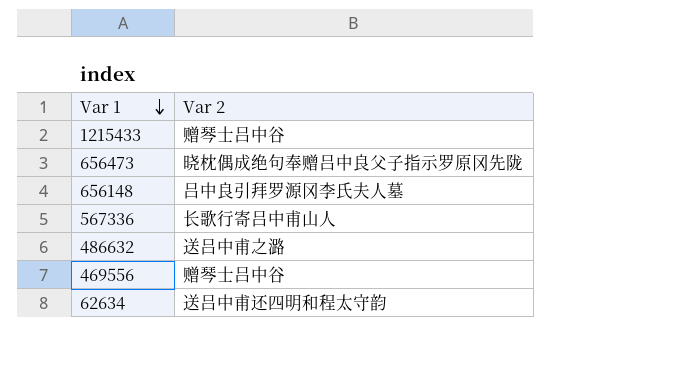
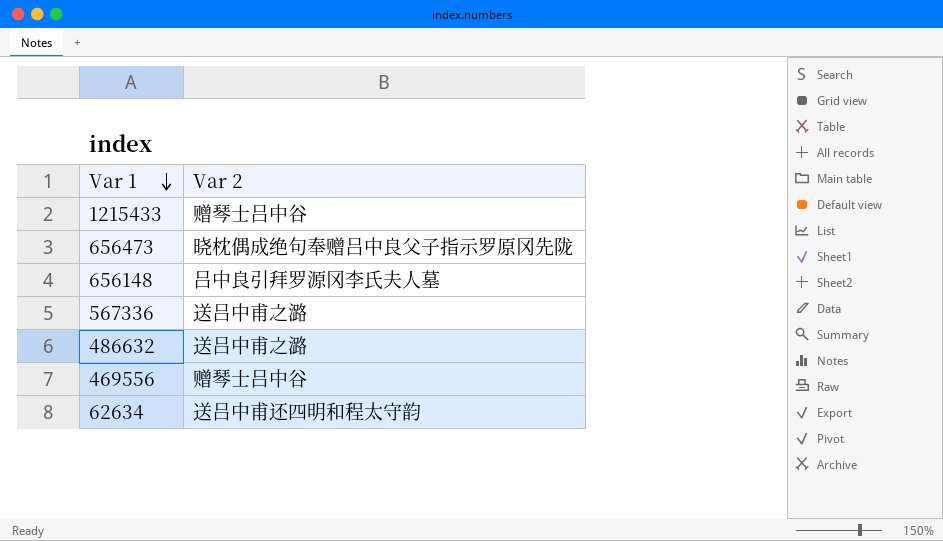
567336 | Var 2: 长歌行寄吕中甫山人 -> 送吕中甫之潞

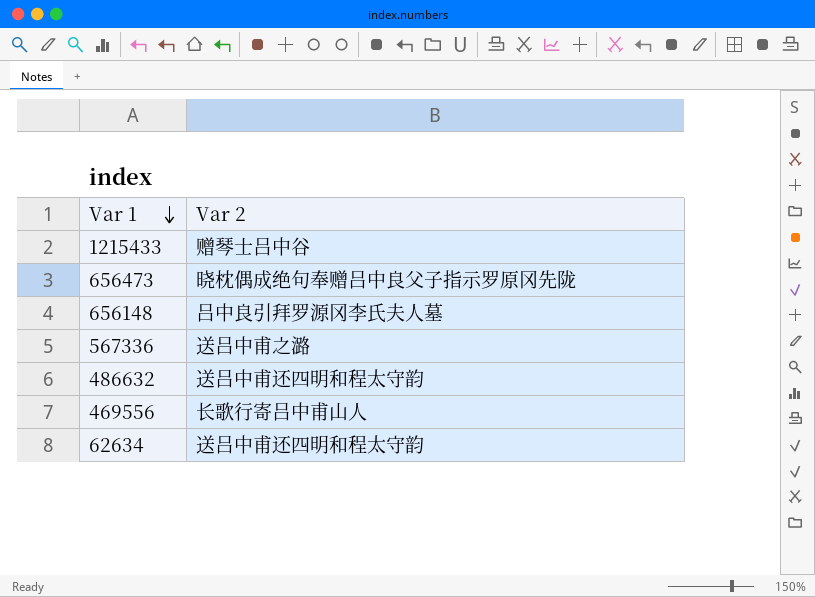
486632 | Var 2: 送吕中甫之潞 -> 送吕中甫还四明和程太守韵
469556 | Var 2: 赠琴士吕中谷 -> 长歌行寄吕中甫山人

